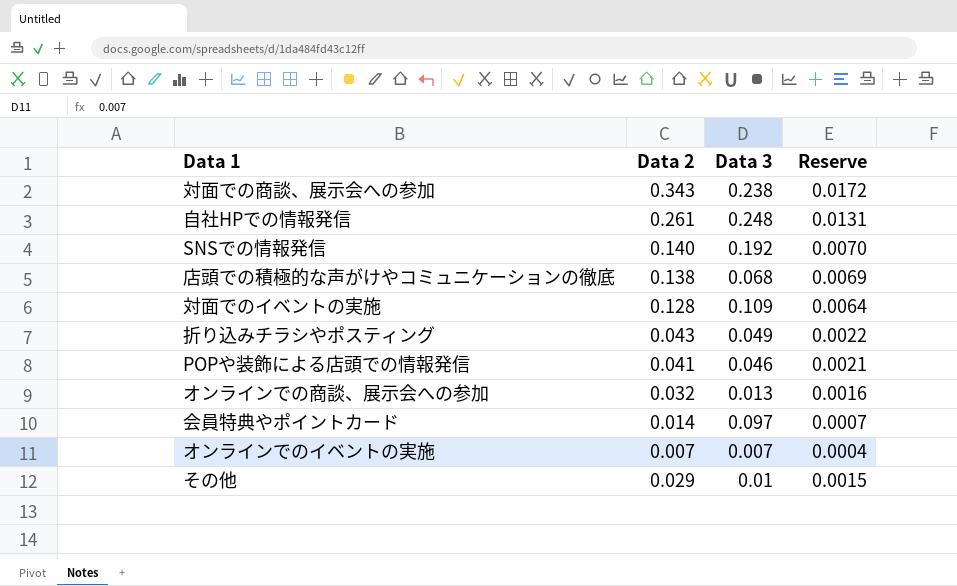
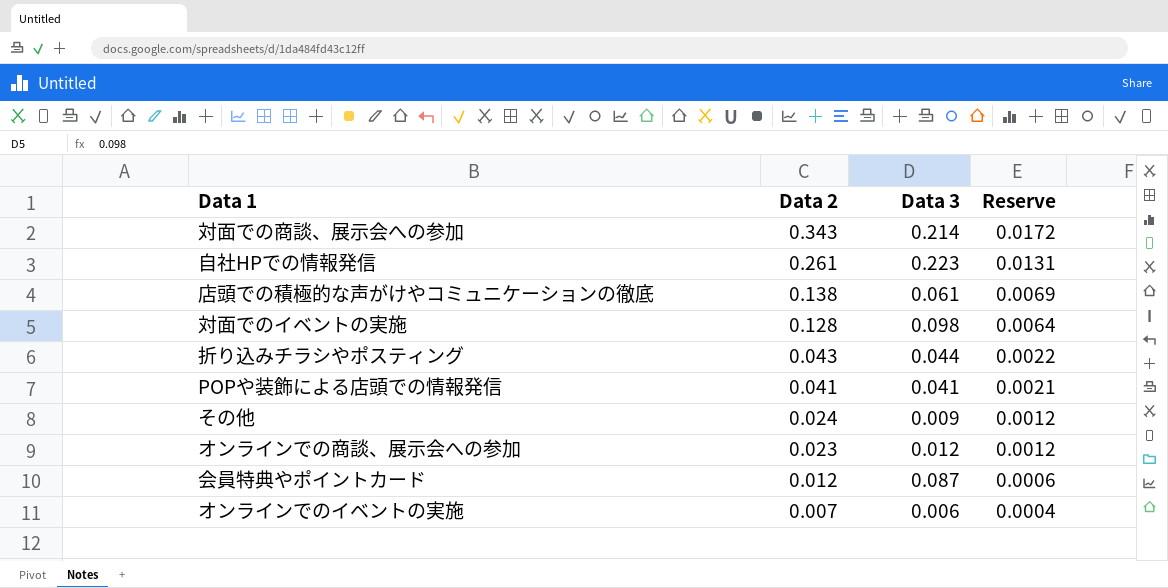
row order: none -> Data 2 descending
row SNSでの情報発信: 0.140 | 0.192 | 0.0070 -> none
対面での商談、展示会への参加 | Data 3: 0.238 -> 0.214
自社HPでの情報発信 | Data 3: 0.248 -> 0.223
店頭での積極的な声がけやコミュニケーションの徹底 | Data 3: 0.068 -> 0.061
対面でのイベントの実施 | Data 3: 0.109 -> 0.098
折り込みチラシやポスティング | Data 3: 0.049 -> 0.044
POPや装飾による店頭での情報発信 | Data 3: 0.046 -> 0.041
その他 | Data 2: 0.029 -> 0.024
その他 | Data 3: 0.01 -> 0.009
その他 | Reserve: 0.0015 -> 0.0012
オンラインでの商談、展示会への参加 | Data 2: 0.032 -> 0.023
オンラインでの商談、展示会への参加 | Data 3: 0.013 -> 0.012
オンラインでの商談、展示会への参加 | Reserve: 0.0016 -> 0.0012
会員特典やポイントカード | Data 2: 0.014 -> 0.012
会員特典やポイントカード | Data 3: 0.097 -> 0.087
会員特典やポイントカード | Reserve: 0.0007 -> 0.0006
オンラインでのイベントの実施 | Data 3: 0.007 -> 0.006

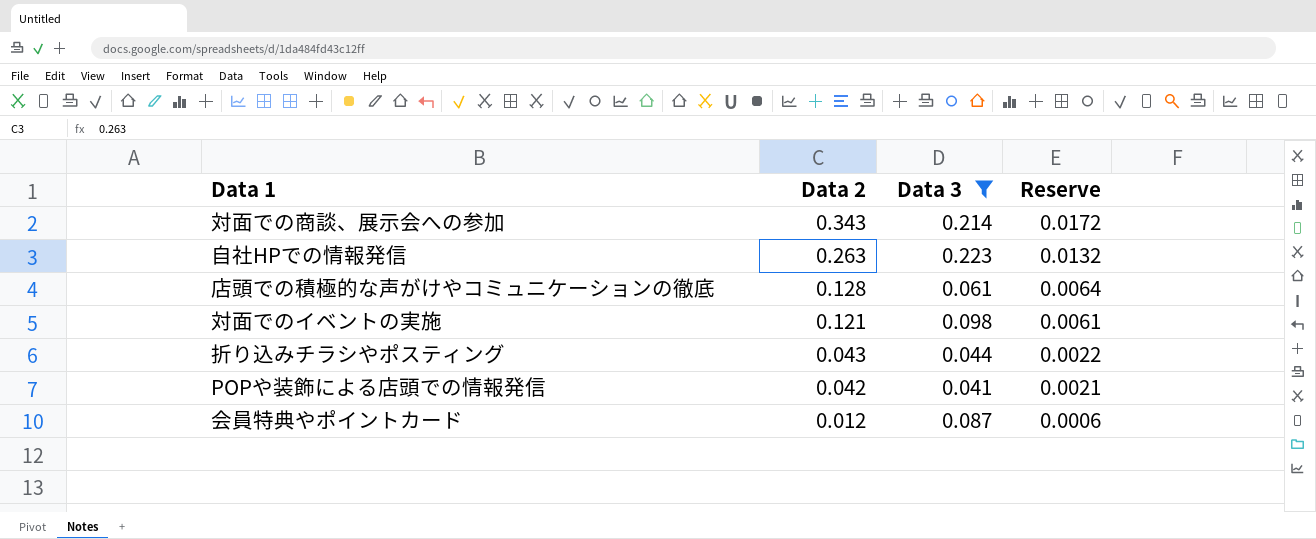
filter: none -> Data 3 >= 0.041
自社HPでの情報発信 | Data 2: 0.261 -> 0.263
自社HPでの情報発信 | Reserve: 0.0131 -> 0.0132
店頭での積極的な声がけやコミュニケーションの徹底 | Data 2: 0.138 -> 0.128
店頭での積極的な声がけやコミュニケーションの徹底 | Reserve: 0.0069 -> 0.0064
対面でのイベントの実施 | Data 2: 0.128 -> 0.121
対面でのイベントの実施 | Reserve: 0.0064 -> 0.0061
POPや装飾による店頭での情報発信 | Data 2: 0.041 -> 0.042

